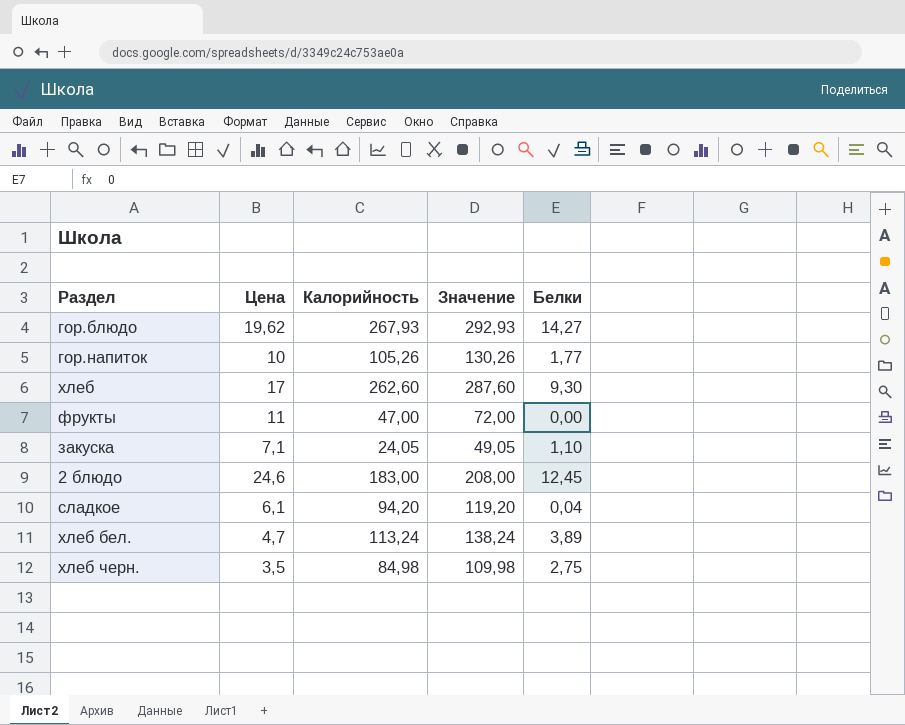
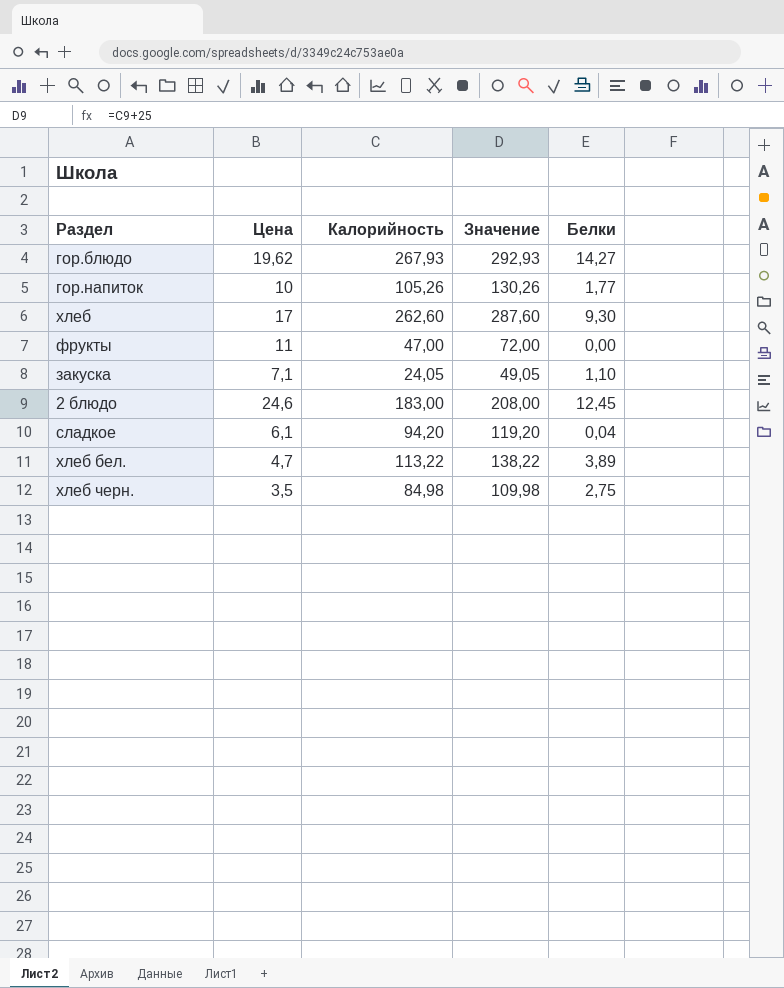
хлеб бел. | Калорийность: 113,24 -> 113,22
хлеб бел. | Значение: 138,24 -> 138,22

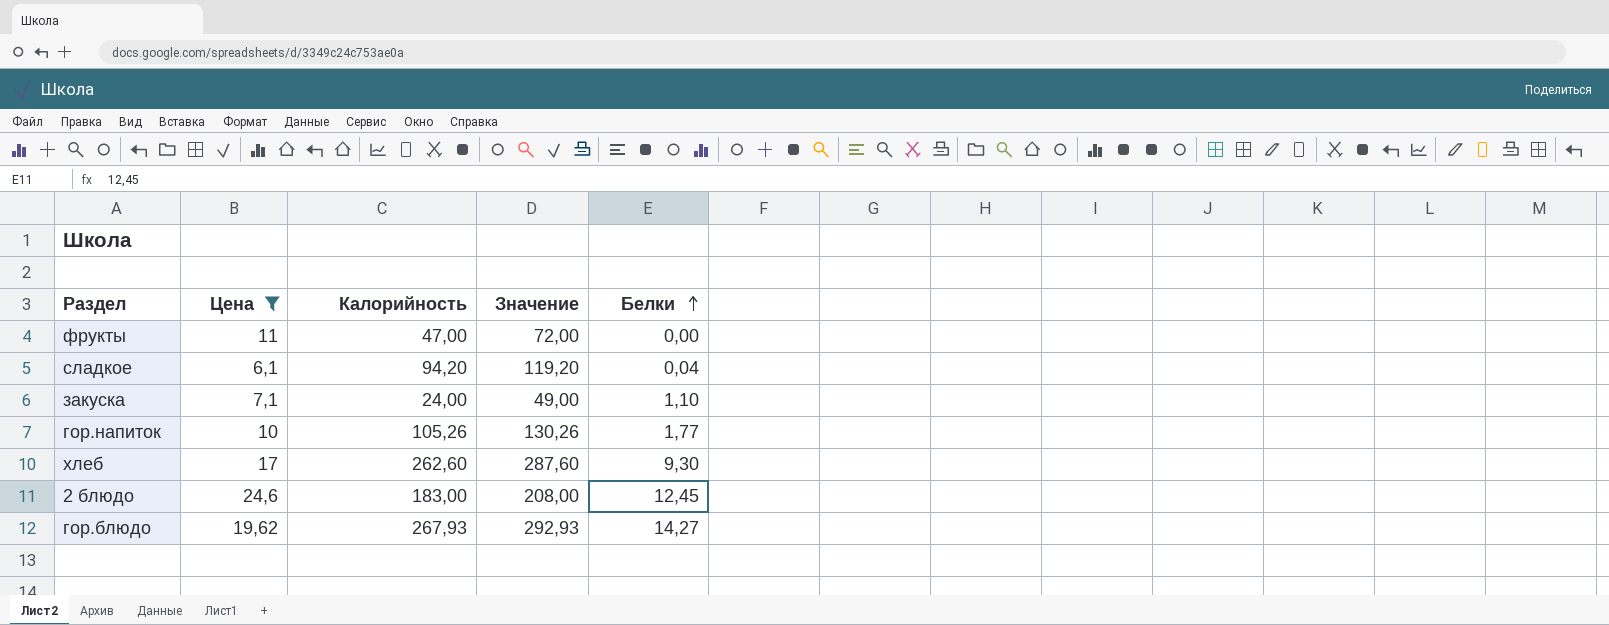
filter: none -> Цена >= 6,1
row order: none -> Белки ascending
закуска | Калорийность: 24,05 -> 24,00
закуска | Значение: 49,05 -> 49,00

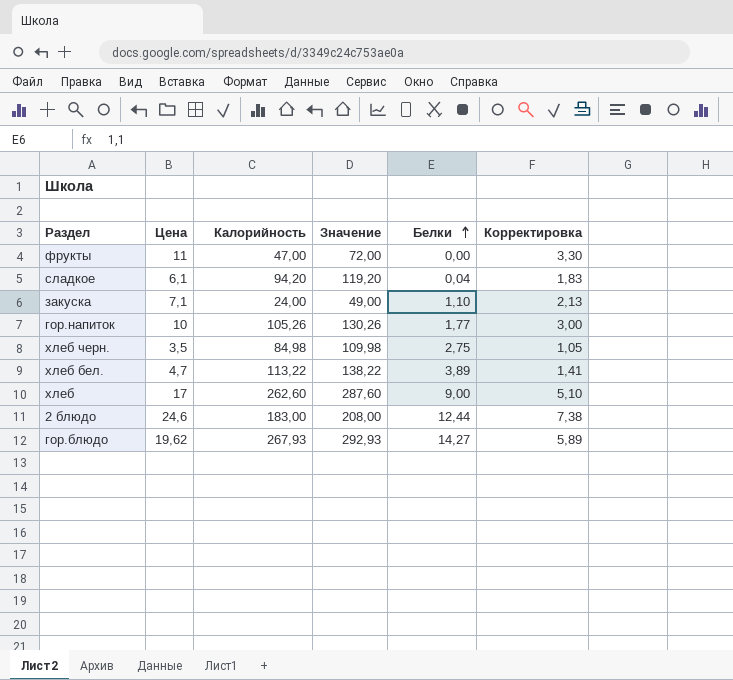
filter: Цена >= 6,1 -> none
column Корректировка | formula: none -> [Цена] * 0,3
хлеб | Белки: 9,30 -> 9,00
2 блюдо | Белки: 12,45 -> 12,44

